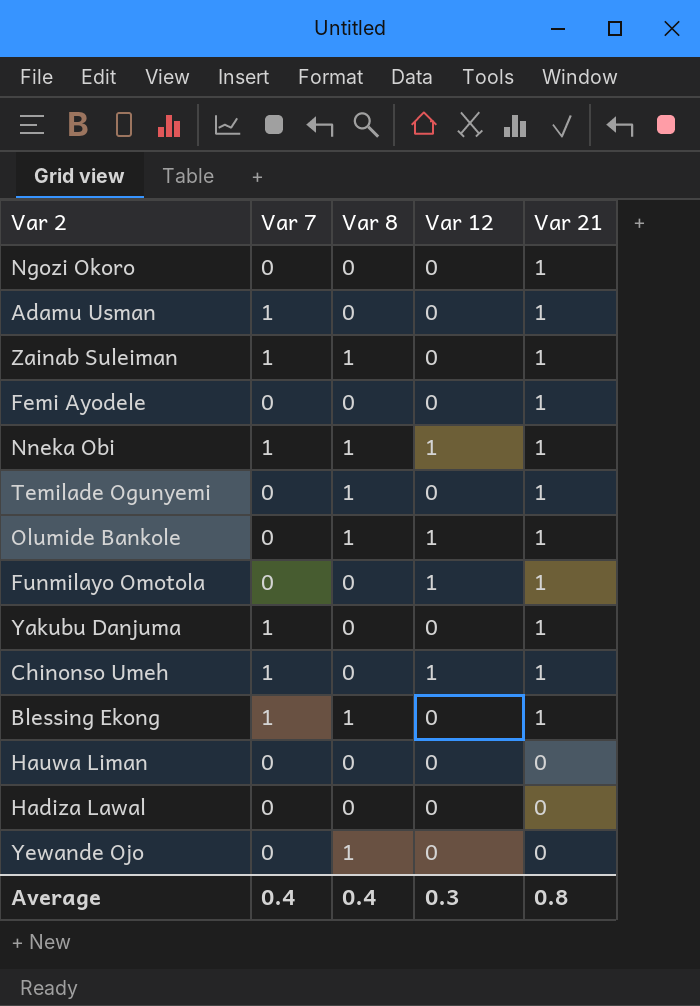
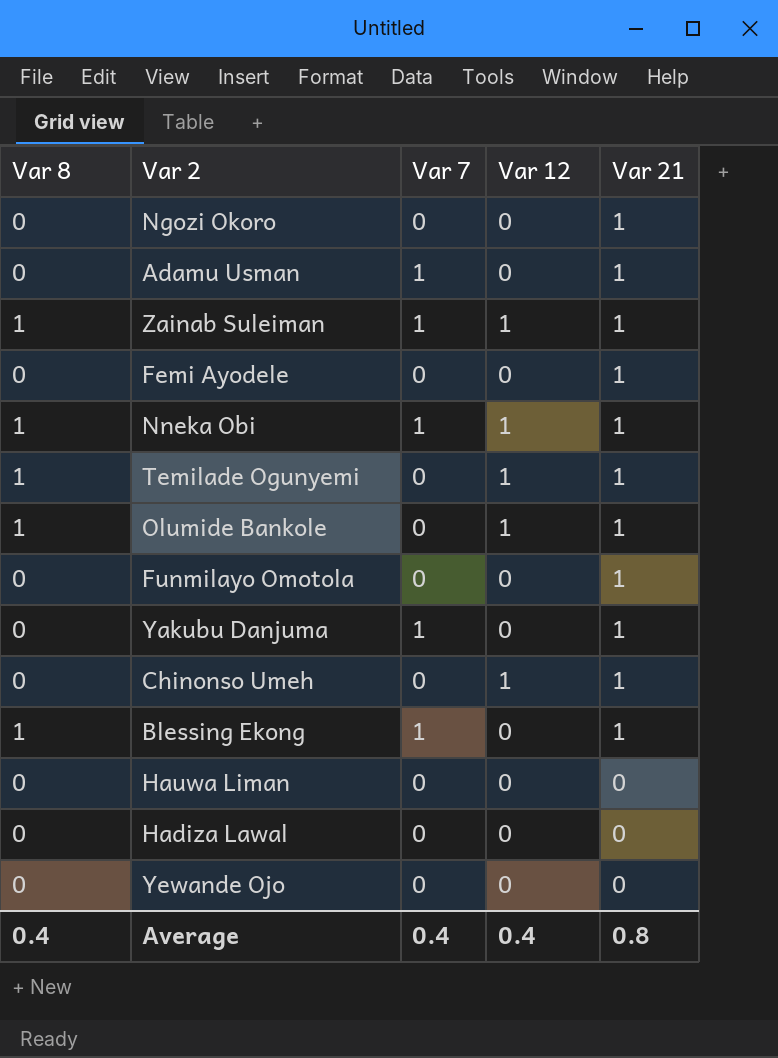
column Var 8 | position: 3 -> 1
Zainab Suleiman | Var 12: 0 -> 1
Temilade Ogunyemi | Var 12: 0 -> 1
Funmilayo Omotola | Var 12: 1 -> 0
Chinonso Umeh | Var 7: 1 -> 0
Yewande Ojo | Var 8: 1 -> 0
Average | Var 12: 0.3 -> 0.4

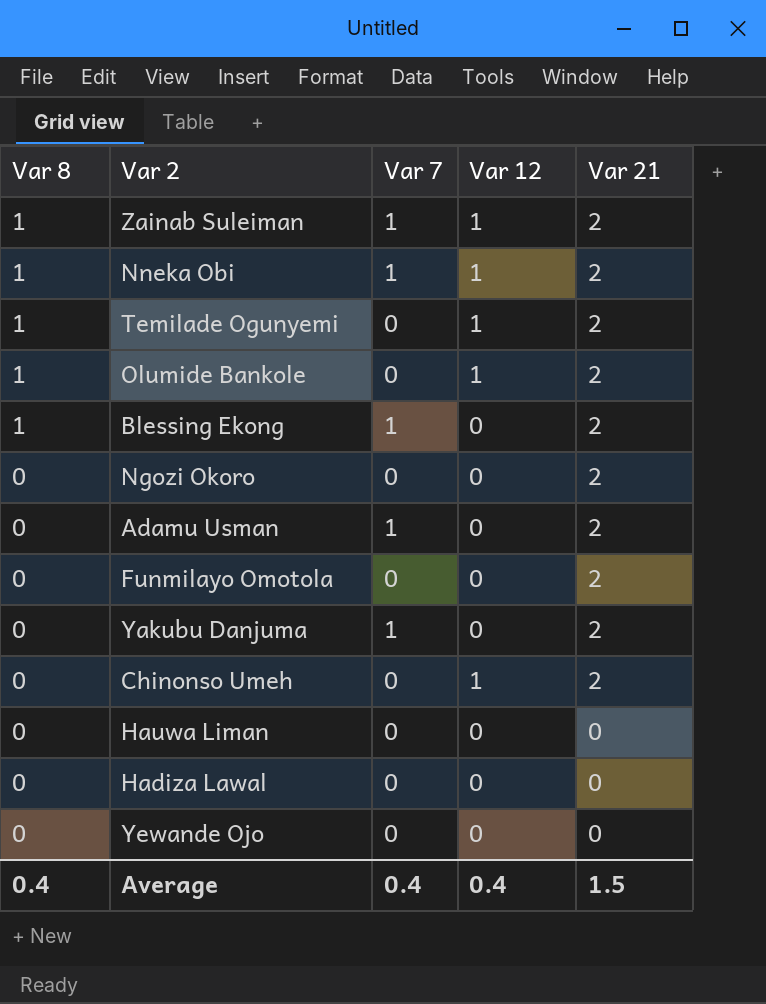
row order: Var 21 descending -> Var 8 descending
row Femi Ayodele: 0 | 0 | 0 | 1 -> none
Zainab Suleiman | Var 21: 1 -> 2
Nneka Obi | Var 21: 1 -> 2
Temilade Ogunyemi | Var 21: 1 -> 2
Olumide Bankole | Var 21: 1 -> 2
Blessing Ekong | Var 21: 1 -> 2
Ngozi Okoro | Var 21: 1 -> 2
Adamu Usman | Var 21: 1 -> 2
Funmilayo Omotola | Var 21: 1 -> 2
Yakubu Danjuma | Var 21: 1 -> 2
Chinonso Umeh | Var 21: 1 -> 2
Average | Var 21: 0.8 -> 1.5

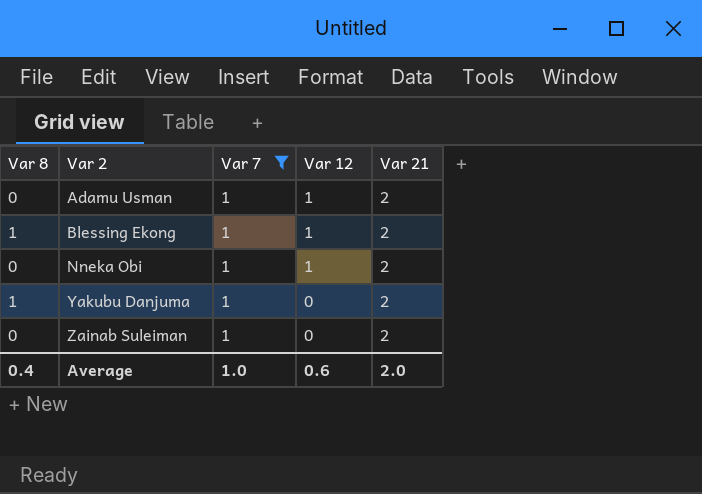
filter: none -> Var 7 = 1
row order: Var 8 descending -> Var 2 ascending
Adamu Usman | Var 12: 0 -> 1
Blessing Ekong | Var 12: 0 -> 1
Nneka Obi | Var 8: 1 -> 0
Yakubu Danjuma | Var 8: 0 -> 1
Zainab Suleiman | Var 8: 1 -> 0
Zainab Suleiman | Var 12: 1 -> 0
Average | Var 7: 0.4 -> 1.0
Average | Var 12: 0.4 -> 0.6
Average | Var 21: 1.5 -> 2.0

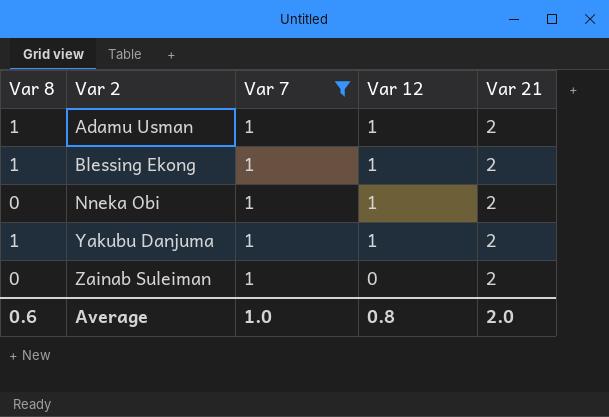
Adamu Usman | Var 8: 0 -> 1
Yakubu Danjuma | Var 12: 0 -> 1
Average | Var 8: 0.4 -> 0.6
Average | Var 12: 0.6 -> 0.8

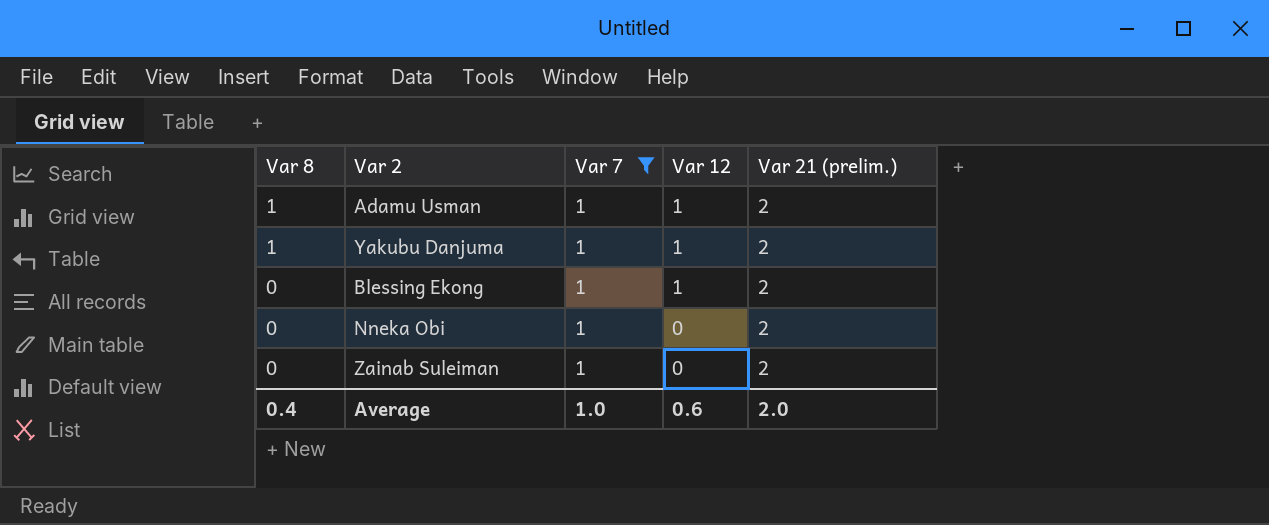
row order: Var 2 ascending -> Var 8 descending
column name: Var 21 -> Var 21 (prelim.)
Blessing Ekong | Var 8: 1 -> 0
Nneka Obi | Var 12: 1 -> 0
Average | Var 8: 0.6 -> 0.4
Average | Var 12: 0.8 -> 0.6

